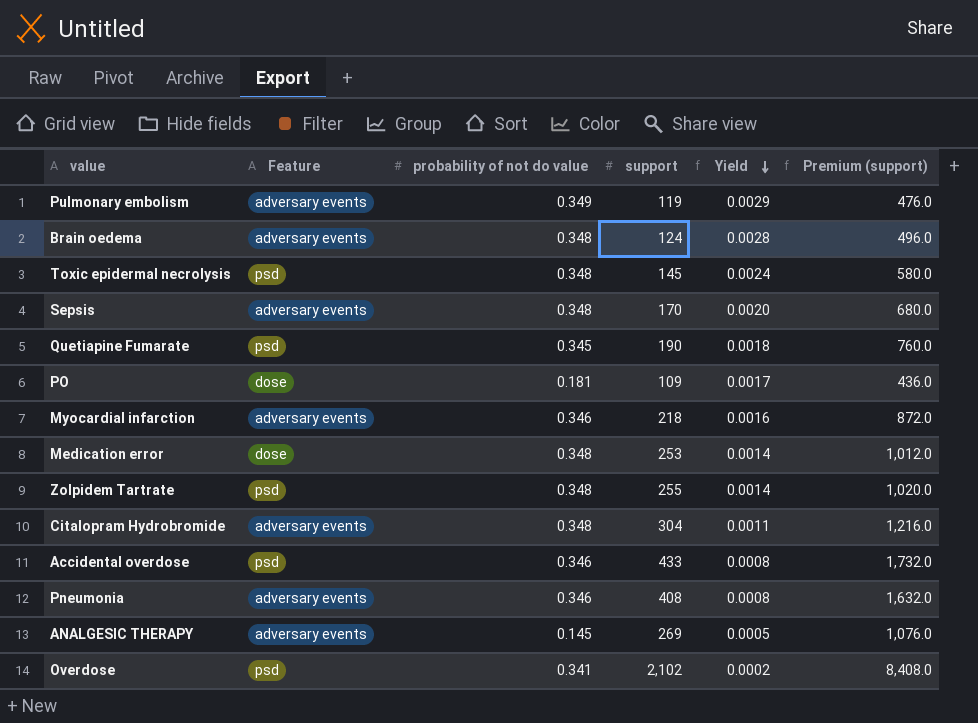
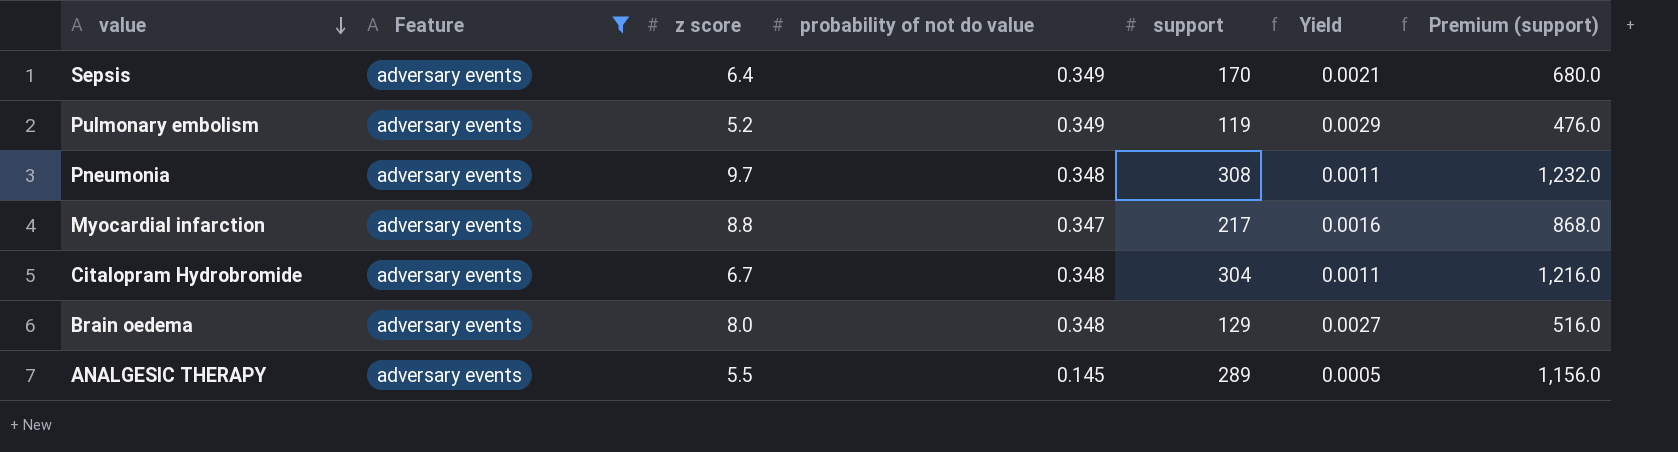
filter: none -> Feature = adversary events
row order: Yield descending -> value descending
column z score | position: none -> 3
Sepsis | probability of not do value: 0.348 -> 0.349
Sepsis | Yield: 0.0020 -> 0.0021
Pneumonia | probability of not do value: 0.346 -> 0.348
Pneumonia | support: 408 -> 308
Pneumonia | Yield: 0.0008 -> 0.0011
Pneumonia | Premium (support): 1,632.0 -> 1,232.0
Myocardial infarction | probability of not do value: 0.346 -> 0.347
Myocardial infarction | support: 218 -> 217
Myocardial infarction | Premium (support): 872.0 -> 868.0
Brain oedema | support: 124 -> 129
Brain oedema | Yield: 0.0028 -> 0.0027
Brain oedema | Premium (support): 496.0 -> 516.0
ANALGESIC THERAPY | support: 269 -> 289
ANALGESIC THERAPY | Premium (support): 1,076.0 -> 1,156.0

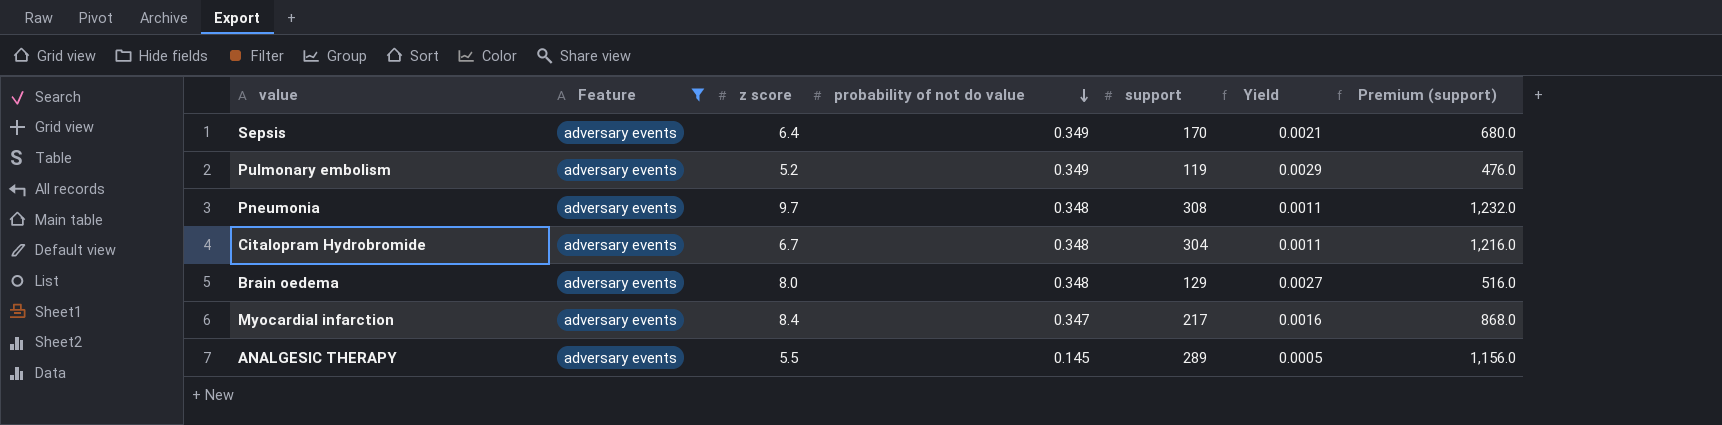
row order: value descending -> probability of not do value descending
Myocardial infarction | z score: 8.8 -> 8.4

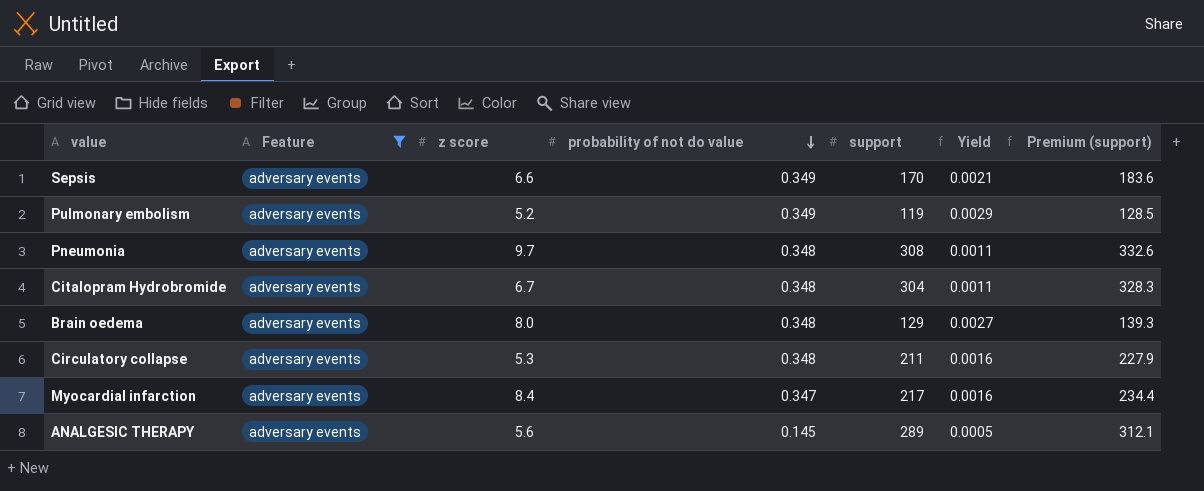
column Premium (support) | formula: [support] * 4 -> [support] * 1.08
Sepsis | z score: 6.4 -> 6.6
row Circulatory collapse: none -> adversary events | 5.3 | 0.348 | 211 | 0.0016 | 227.9
ANALGESIC THERAPY | z score: 5.5 -> 5.6

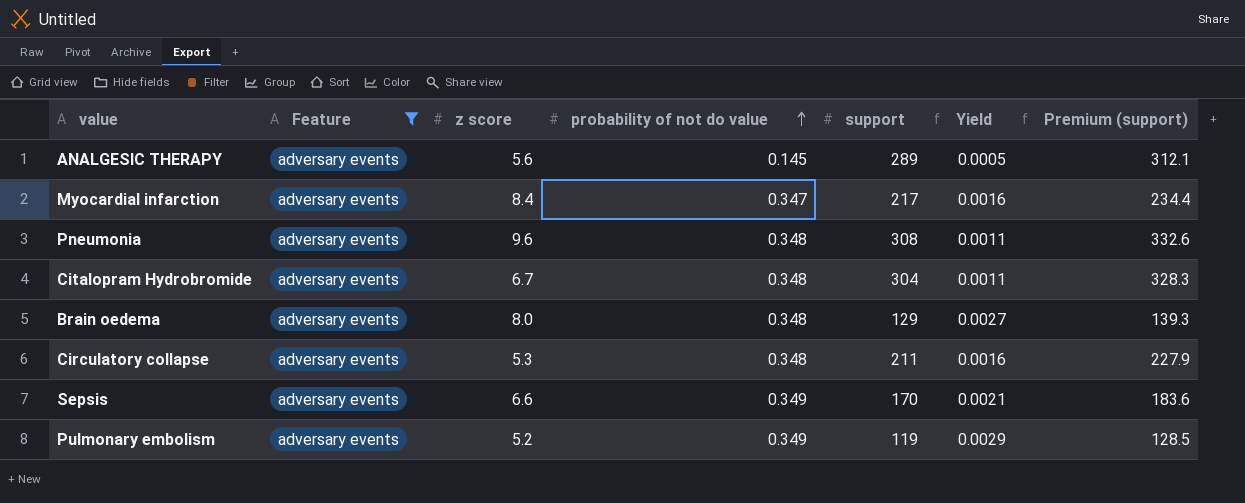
row order: probability of not do value descending -> probability of not do value ascending
Pneumonia | z score: 9.7 -> 9.6

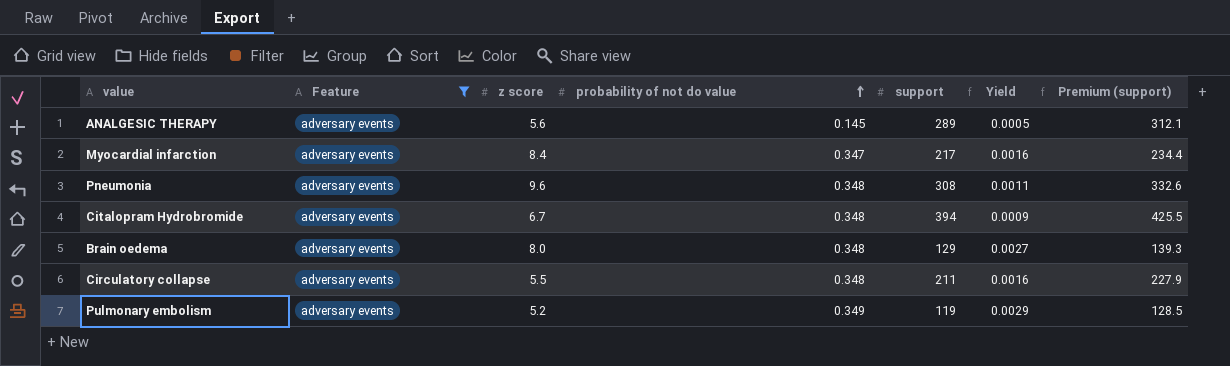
row Sepsis: adversary events | 6.6 | 0.349 | 170 | 0.0021 | 183.6 -> none
Citalopram Hydrobromide | support: 304 -> 394
Citalopram Hydrobromide | Yield: 0.0011 -> 0.0009
Citalopram Hydrobromide | Premium (support): 328.3 -> 425.5
Circulatory collapse | z score: 5.3 -> 5.5

